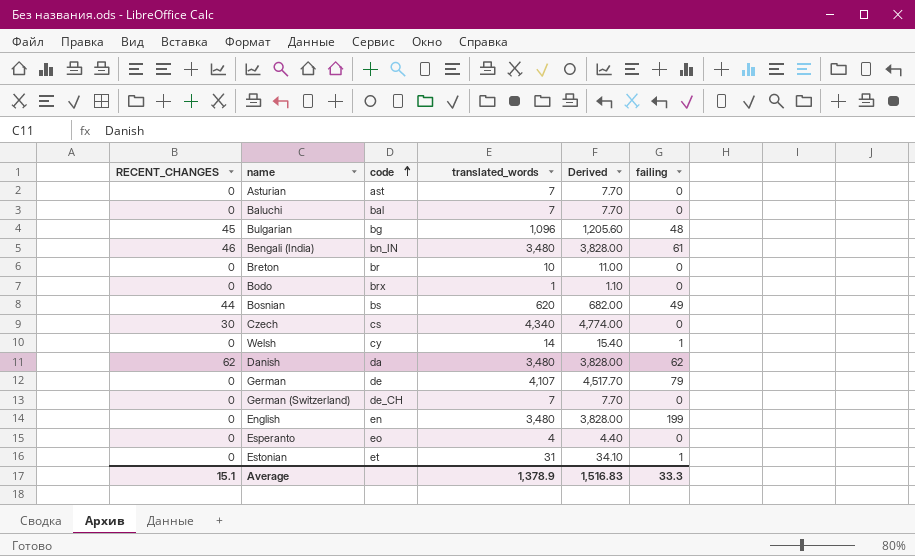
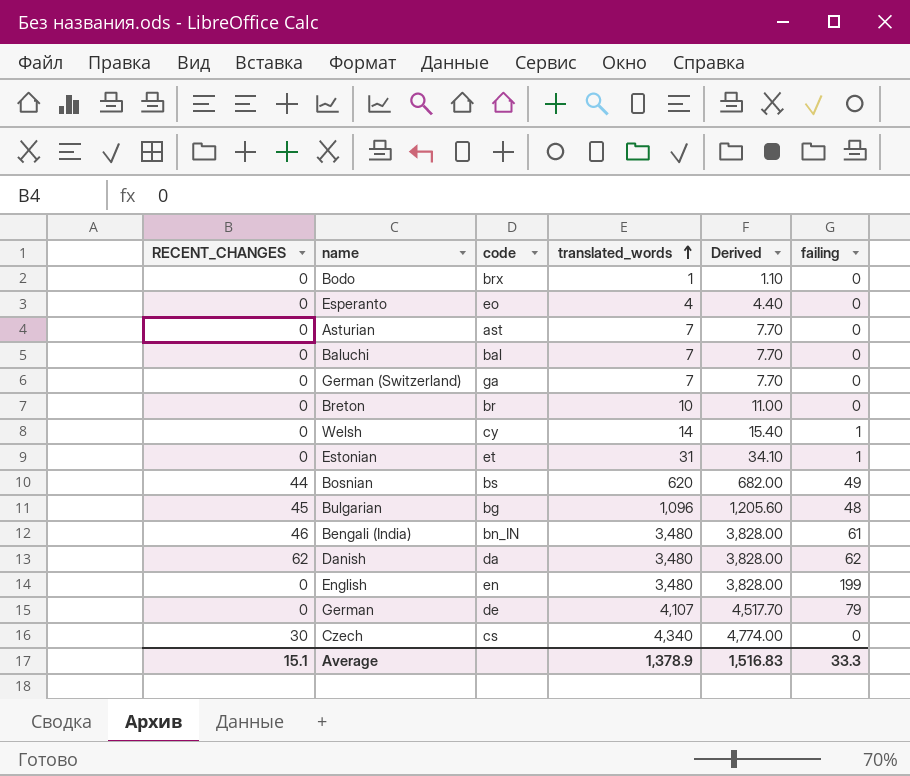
row order: code ascending -> translated_words ascending
German (Switzerland) | code: de_CH -> ga

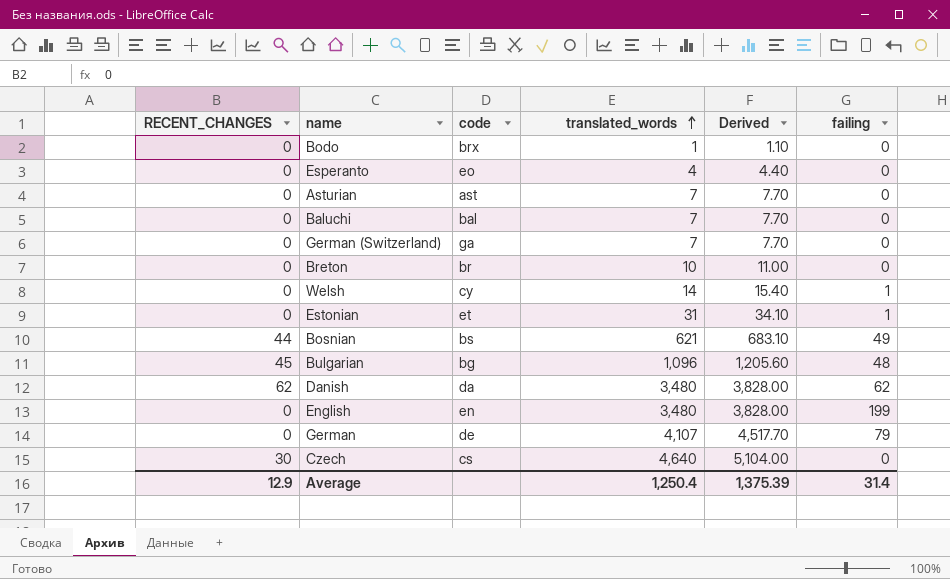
row Bengali (India): 46 | bn_IN | 3,480 | 3,828.00 | 61 -> none
Bosnian | translated_words: 620 -> 621
Bosnian | Derived: 682.00 -> 683.10
Czech | translated_words: 4,340 -> 4,640
Czech | Derived: 4,774.00 -> 5,104.00
Average | RECENT_CHANGES: 15.1 -> 12.9
Average | translated_words: 1,378.9 -> 1,250.4
Average | Derived: 1,516.83 -> 1,375.39
Average | failing: 33.3 -> 31.4

